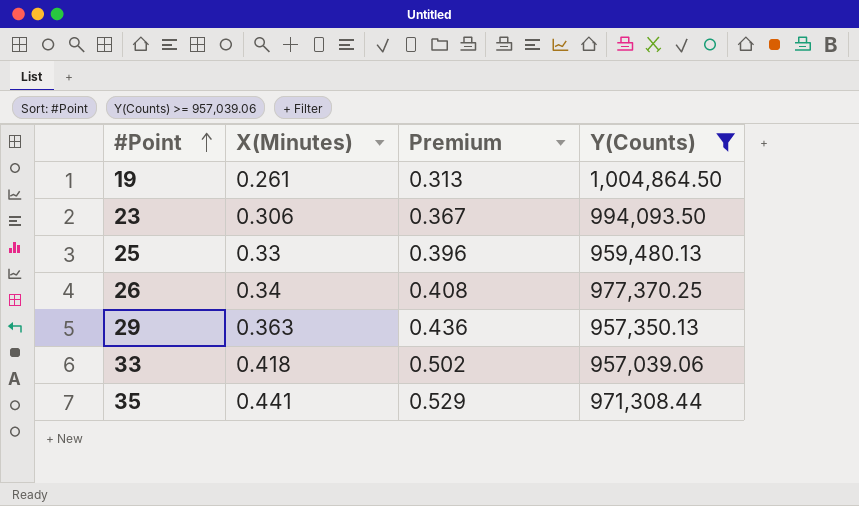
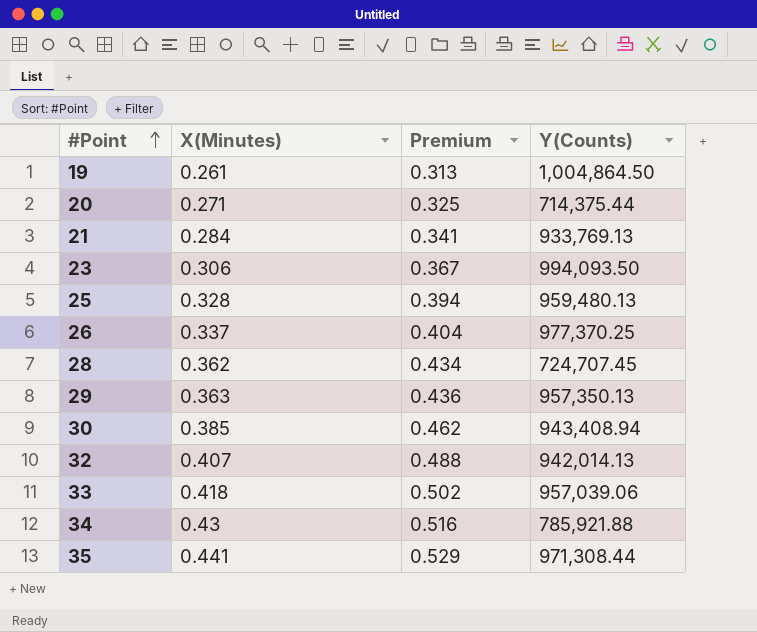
filter: Y(Counts) >= 957,039.06 -> none
25 | X(Minutes): 0.33 -> 0.328
25 | Premium: 0.396 -> 0.394
26 | X(Minutes): 0.34 -> 0.337
26 | Premium: 0.408 -> 0.404

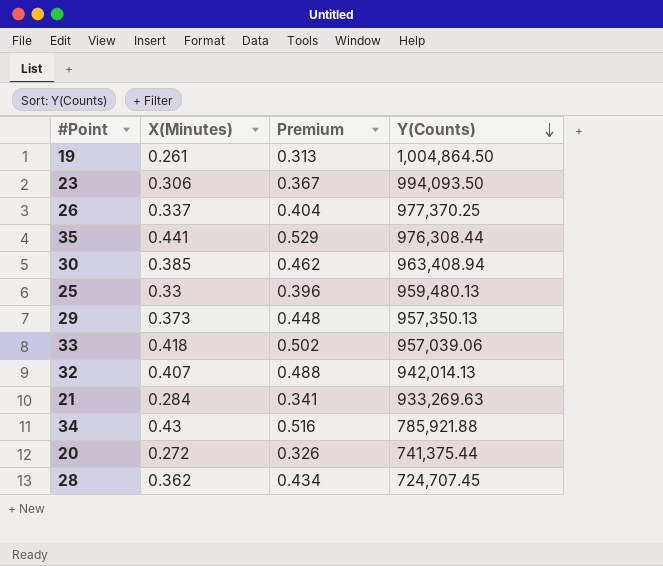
row order: #Point ascending -> Y(Counts) descending
35 | Y(Counts): 971,308.44 -> 976,308.44
30 | Y(Counts): 943,408.94 -> 963,408.94
25 | X(Minutes): 0.328 -> 0.33
25 | Premium: 0.394 -> 0.396
29 | X(Minutes): 0.363 -> 0.373
29 | Premium: 0.436 -> 0.448
21 | Y(Counts): 933,769.13 -> 933,269.63
20 | X(Minutes): 0.271 -> 0.272
20 | Premium: 0.325 -> 0.326
20 | Y(Counts): 714,375.44 -> 741,375.44

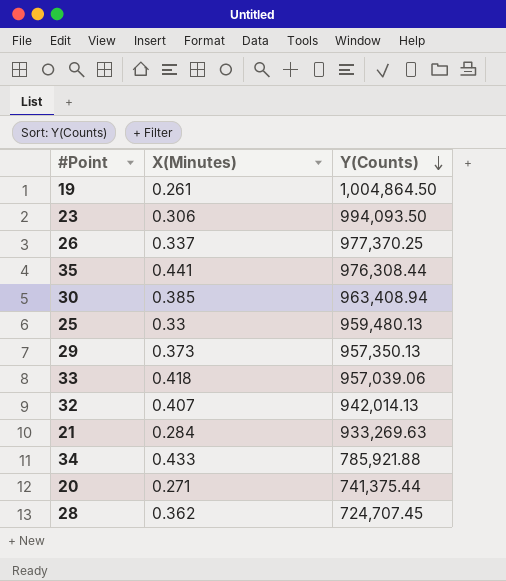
column Premium | formula: [X(Minutes)] * 1.2 -> none
34 | X(Minutes): 0.43 -> 0.433
20 | X(Minutes): 0.272 -> 0.271

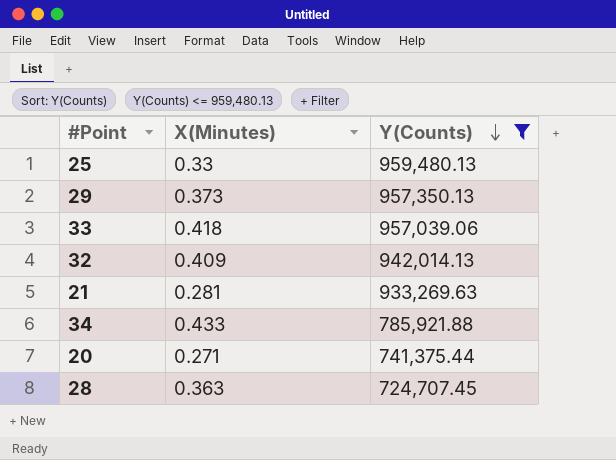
filter: none -> Y(Counts) <= 959,480.13
32 | X(Minutes): 0.407 -> 0.409
21 | X(Minutes): 0.284 -> 0.281
28 | X(Minutes): 0.362 -> 0.363

